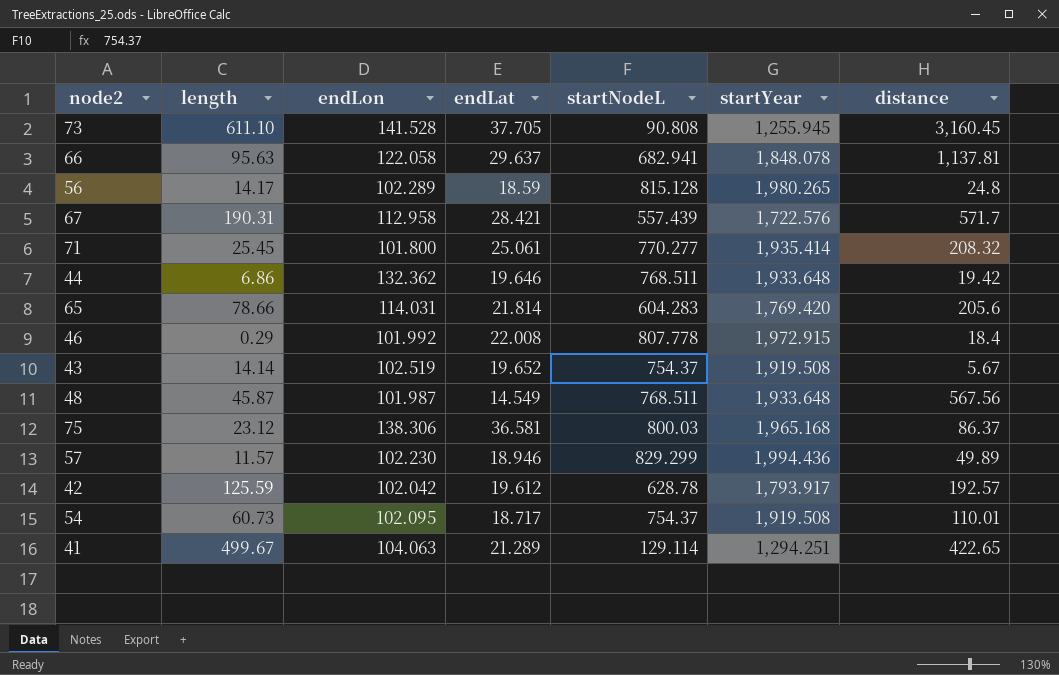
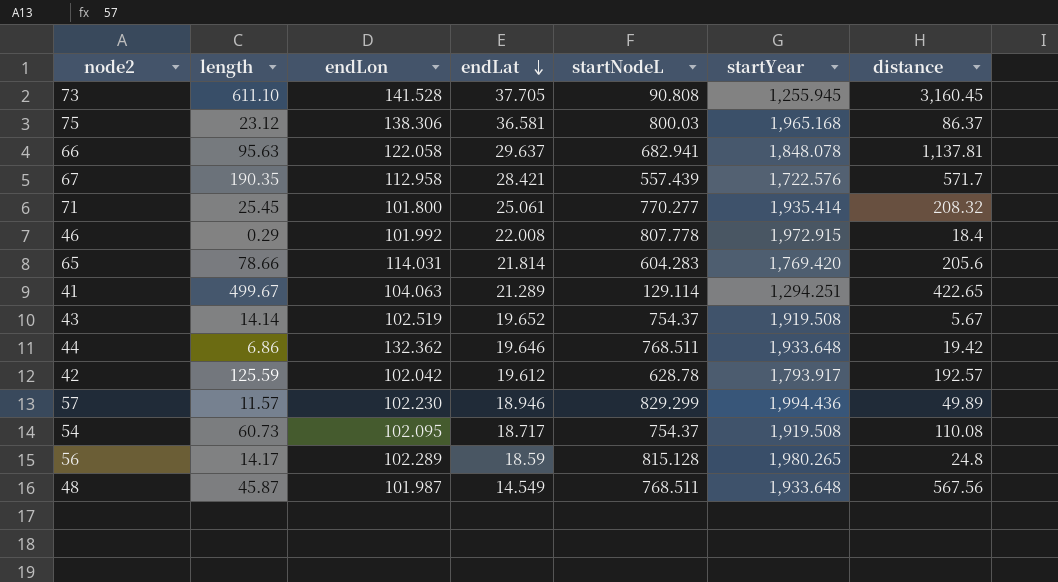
row order: none -> endLat descending
67 | length: 190.31 -> 190.35
54 | distance: 110.01 -> 110.08

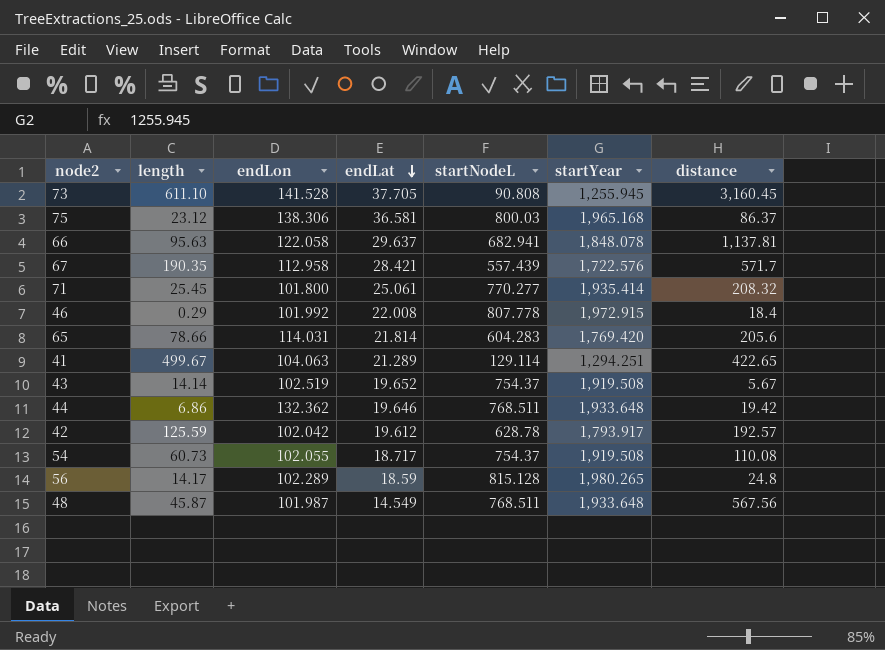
row 57: 11.57 | 102.230 | 18.946 | 829.299 | 1,994.436 | 49.89 -> none
54 | endLon: 102.095 -> 102.055

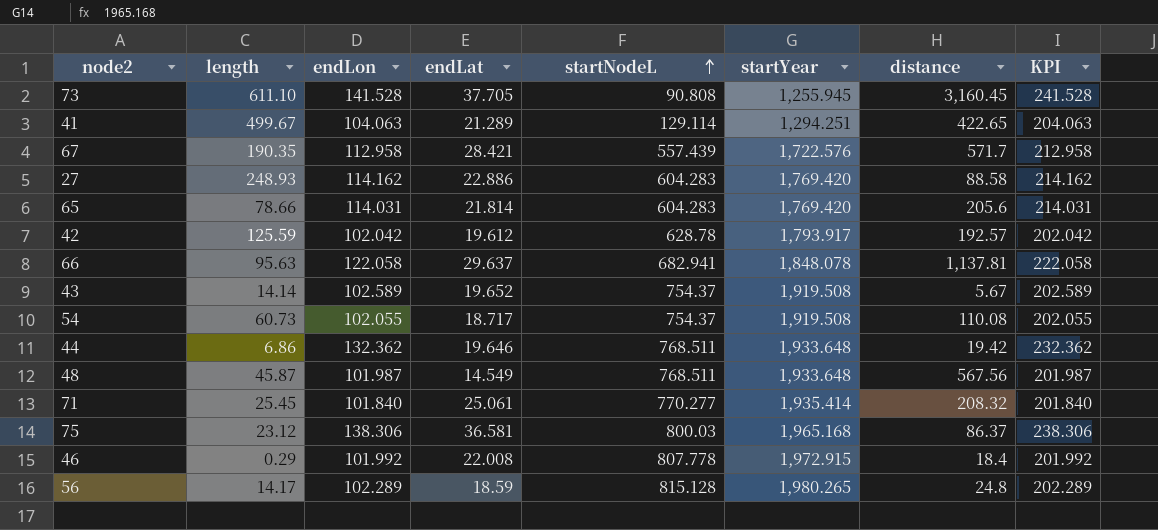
row order: endLat descending -> startNodeL ascending
column KPI | formula: none -> [endLon] + 100
row 27: none -> 248.93 | 114.162 | 22.886 | 604.283 | 1,769.420 | 88.58 | 214.162
43 | endLon: 102.519 -> 102.589
71 | endLon: 101.800 -> 101.840

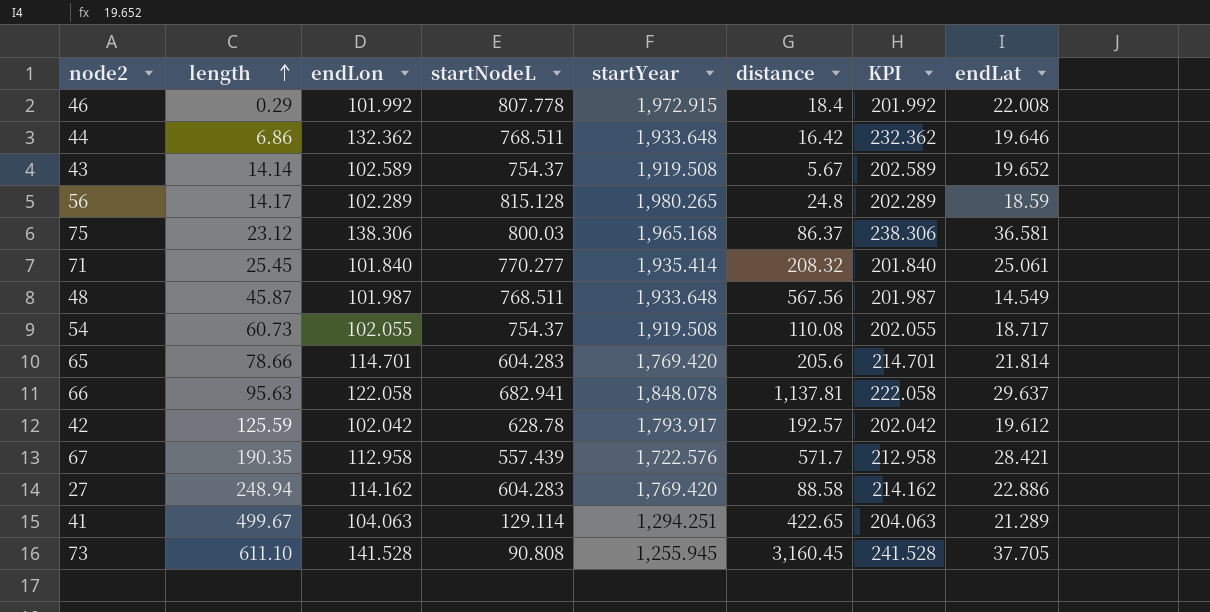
row order: startNodeL ascending -> length ascending
column endLat | position: 4 -> 8
44 | distance: 19.42 -> 16.42
65 | endLon: 114.031 -> 114.701
65 | KPI: 214.031 -> 214.701
27 | length: 248.93 -> 248.94

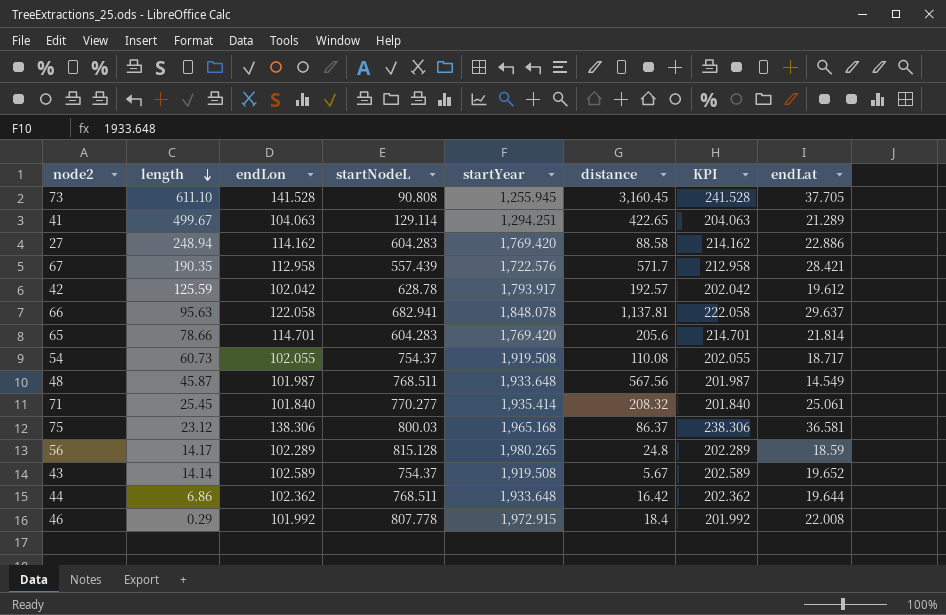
row order: length ascending -> length descending
44 | endLon: 132.362 -> 102.362
44 | KPI: 232.362 -> 202.362
44 | endLat: 19.646 -> 19.644

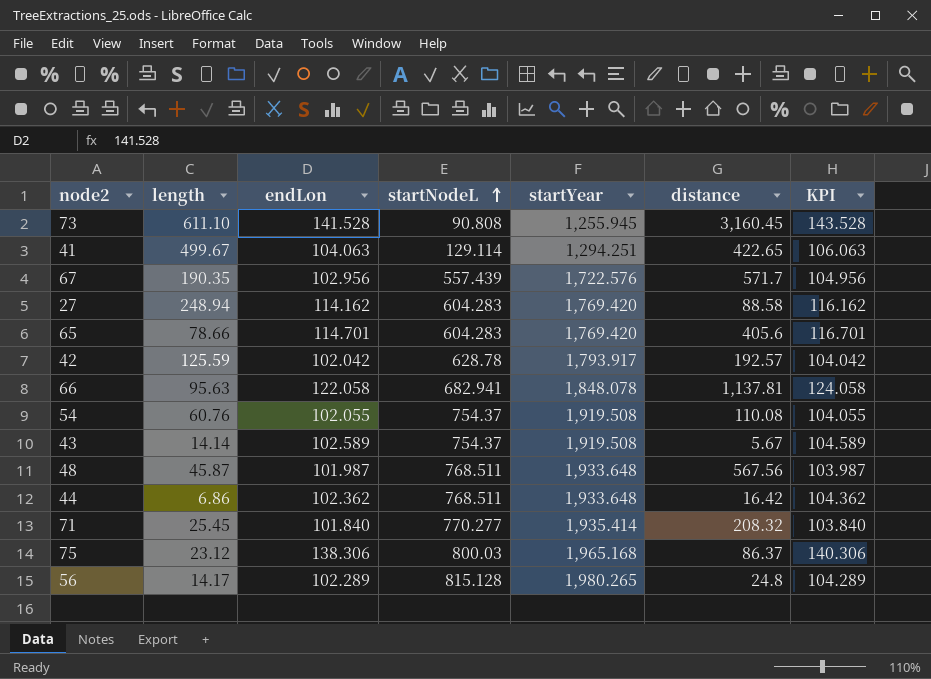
row order: length descending -> startNodeL ascending
column endLat | position: 8 -> none
column KPI | formula: [endLon] + 100 -> [endLon] + 2
row 46: 0.29 | 101.992 | 807.778 | 1,972.915 | 18.4 | 201.992 | 22.008 -> none
67 | endLon: 112.958 -> 102.956
65 | distance: 205.6 -> 405.6
54 | length: 60.73 -> 60.76

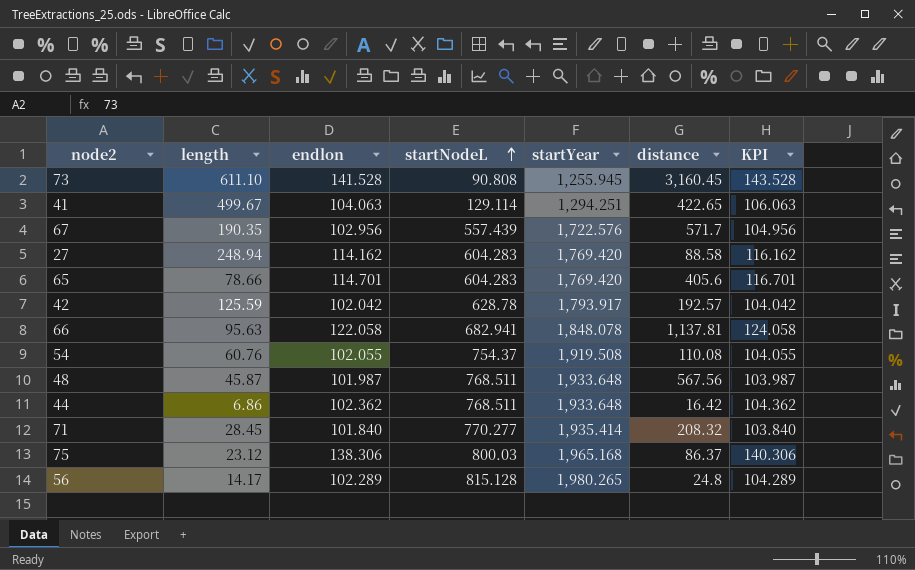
column name: endLon -> endlon
row 43: 14.14 | 102.589 | 754.37 | 1,919.508 | 5.67 | 104.589 -> none
71 | length: 25.45 -> 28.45

